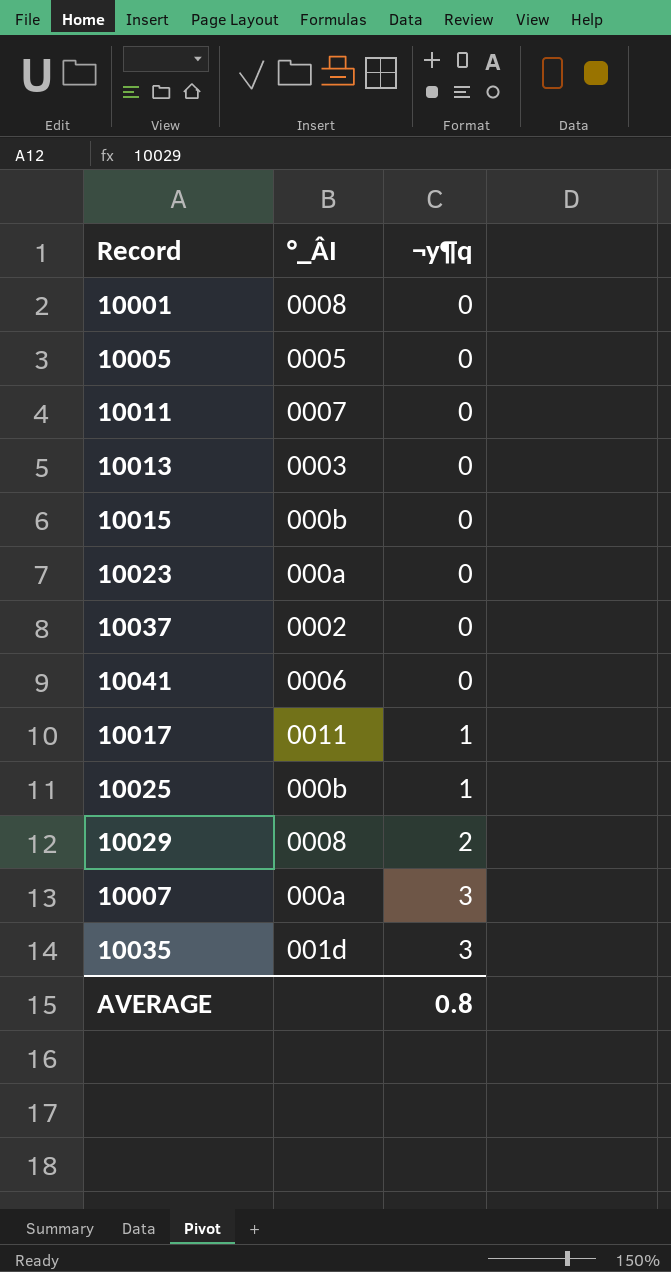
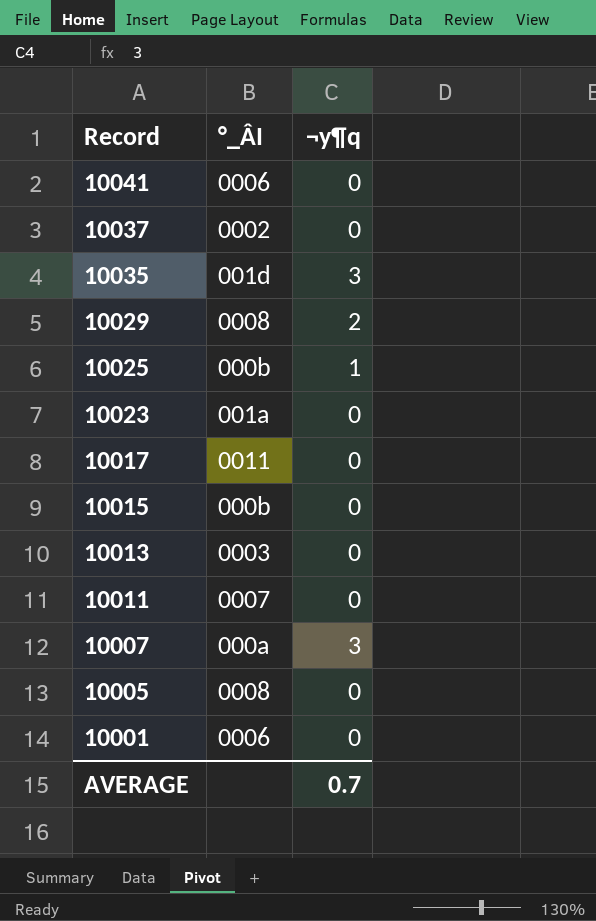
row order: ¬y¶q ascending -> Record descending
10023 | °_ÂI: 000a -> 001a
10017 | ¬y¶q: 1 -> 0
10005 | °_ÂI: 0005 -> 0008
10001 | °_ÂI: 0008 -> 0006
AVERAGE | ¬y¶q: 0.8 -> 0.7

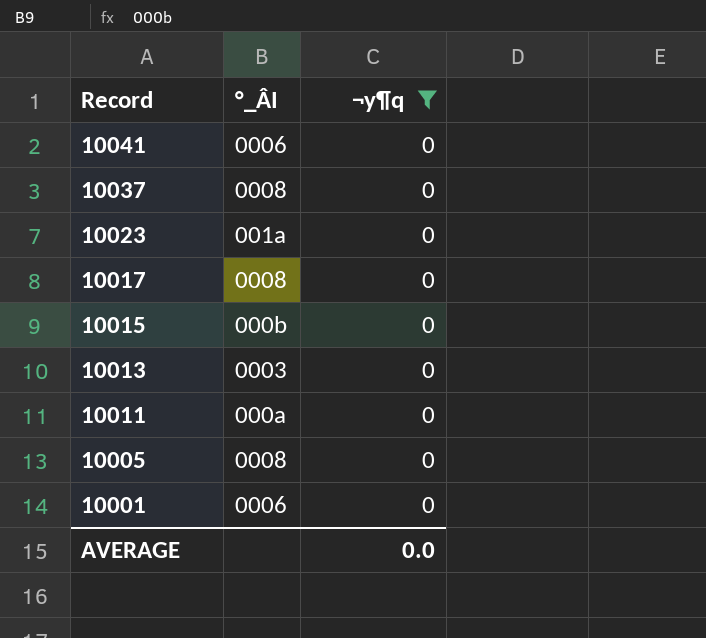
filter: none -> ¬y¶q = 0
10037 | °_ÂI: 0002 -> 0008
10017 | °_ÂI: 0011 -> 0008
10011 | °_ÂI: 0007 -> 000a
AVERAGE | ¬y¶q: 0.7 -> 0.0

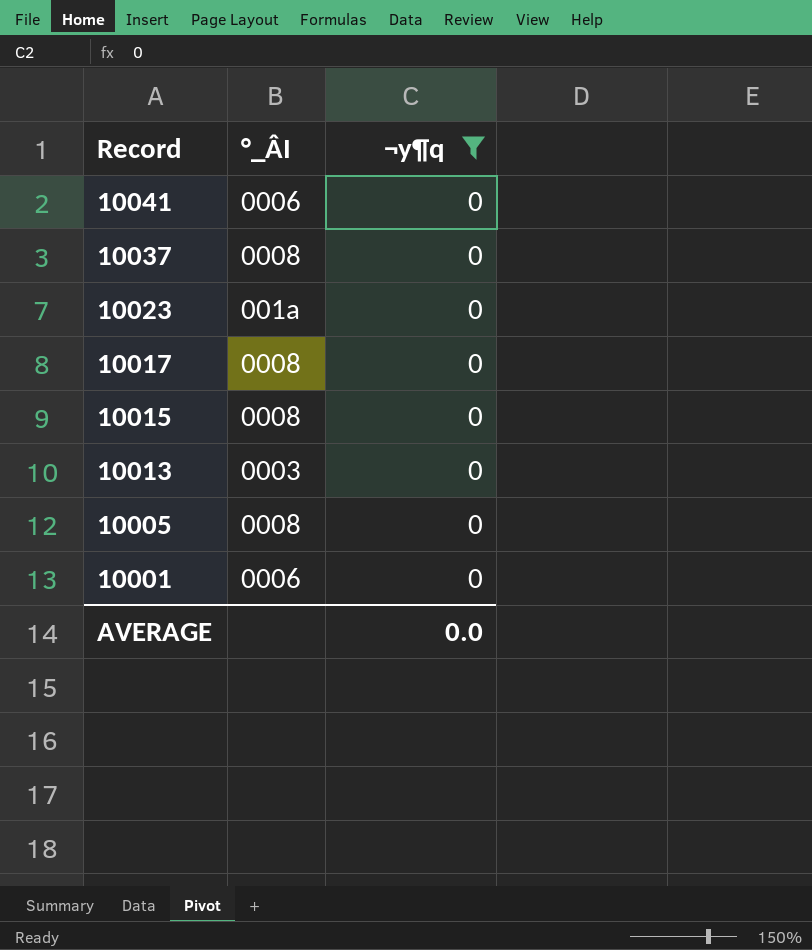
row 10011: 000a | 0 -> none
10015 | °_ÂI: 000b -> 0008

